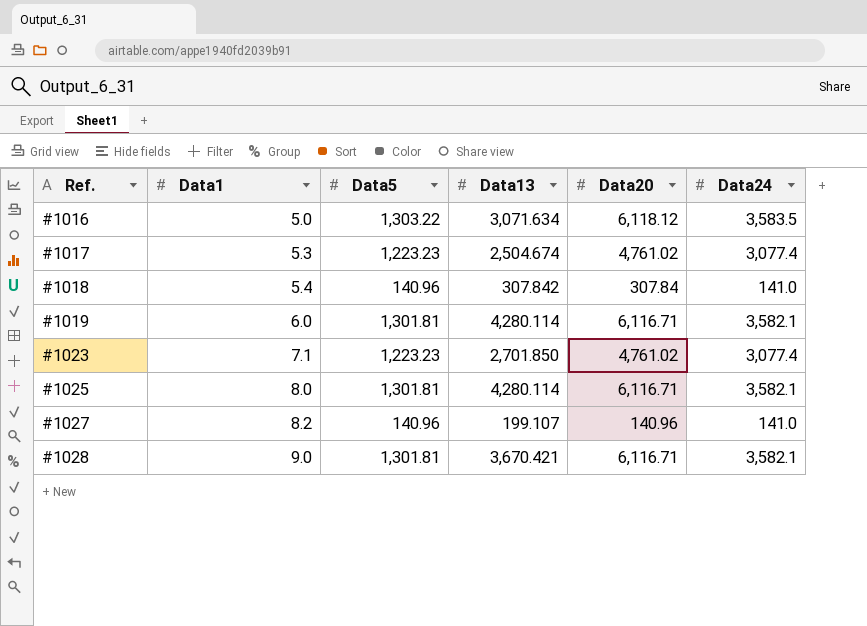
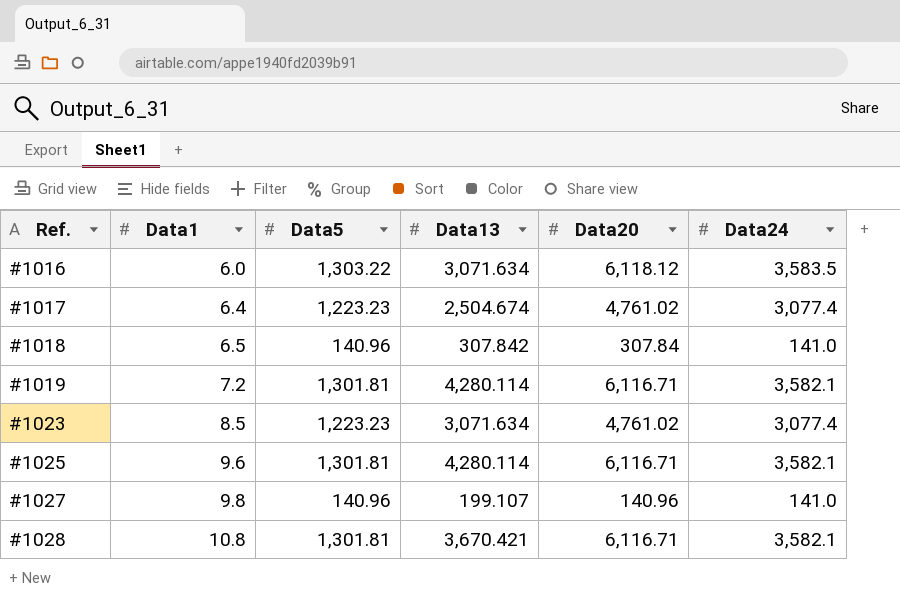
#1016 | Data1: 5.0 -> 6.0
#1017 | Data1: 5.3 -> 6.4
#1018 | Data1: 5.4 -> 6.5
#1019 | Data1: 6.0 -> 7.2
#1023 | Data1: 7.1 -> 8.5
#1023 | Data13: 2,701.850 -> 3,071.634
#1025 | Data1: 8.0 -> 9.6
#1027 | Data1: 8.2 -> 9.8
#1028 | Data1: 9.0 -> 10.8

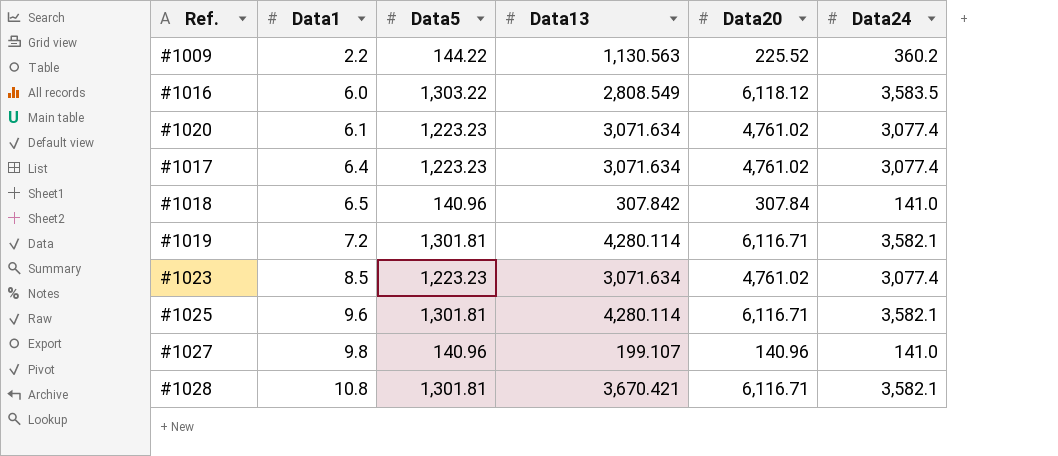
row #1009: none -> 2.2 | 144.22 | 1,130.563 | 225.52 | 360.2
#1016 | Data13: 3,071.634 -> 2,808.549
row #1020: none -> 6.1 | 1,223.23 | 3,071.634 | 4,761.02 | 3,077.4
#1017 | Data13: 2,504.674 -> 3,071.634

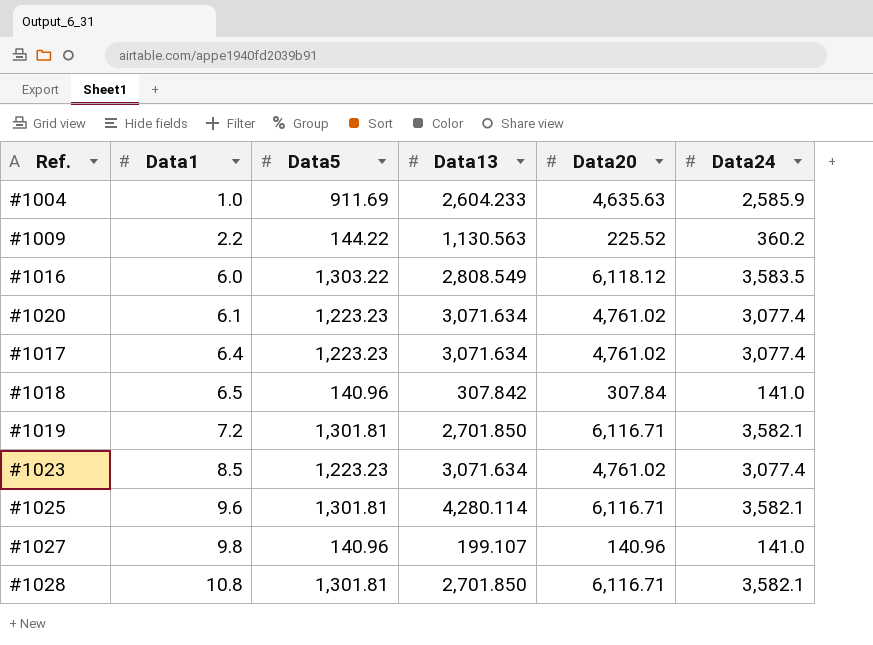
row #1004: none -> 1.0 | 911.69 | 2,604.233 | 4,635.63 | 2,585.9
#1019 | Data13: 4,280.114 -> 2,701.850
#1028 | Data13: 3,670.421 -> 2,701.850

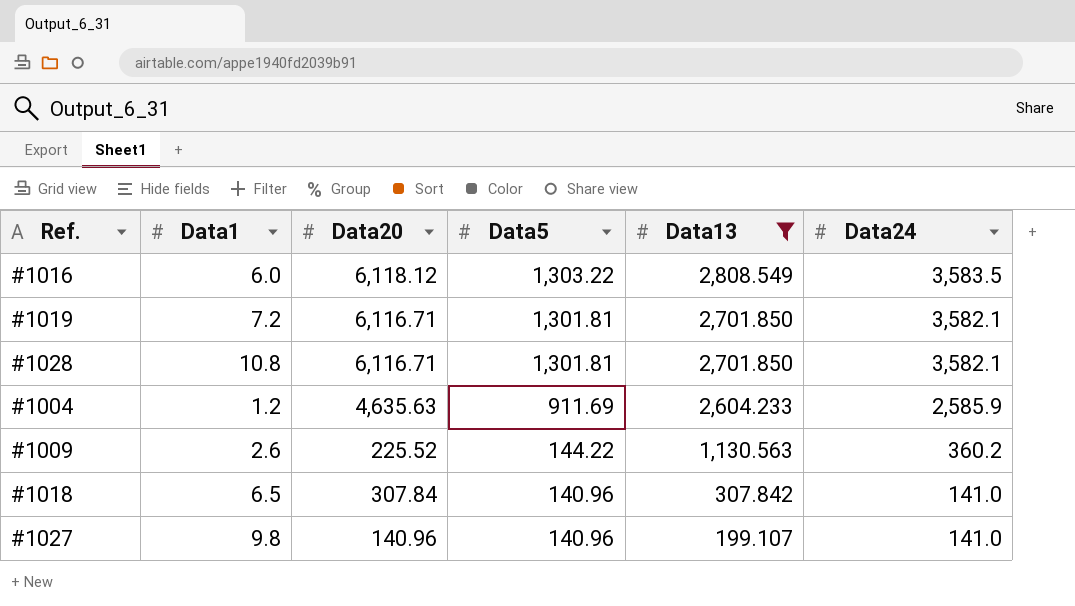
filter: none -> Data13 <= 2,808.549
row order: Data1 ascending -> Data5 descending
column Data20 | position: 5 -> 3
#1004 | Data1: 1.0 -> 1.2
#1009 | Data1: 2.2 -> 2.6

